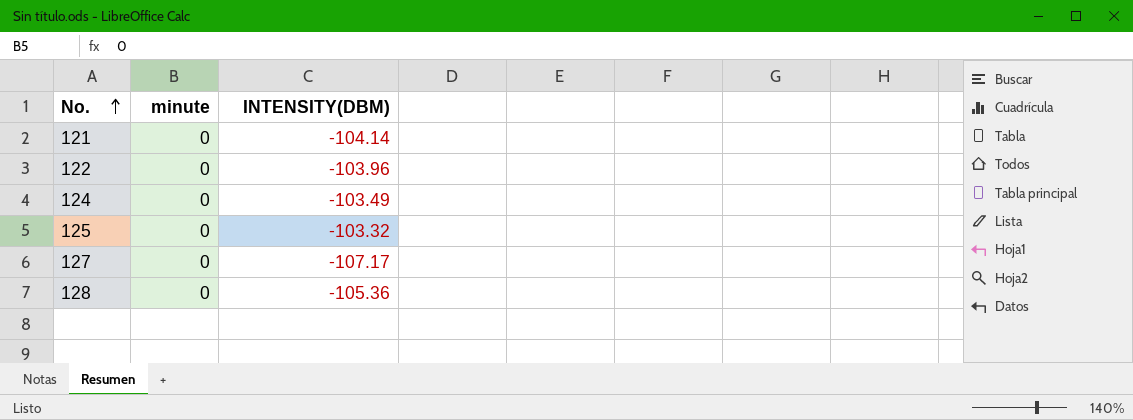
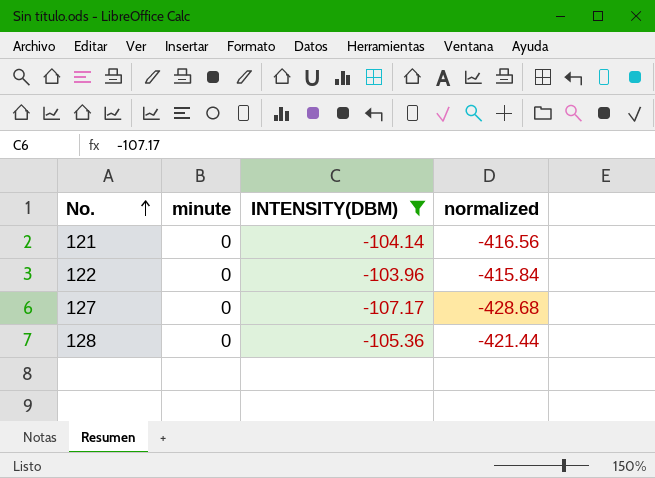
filter: none -> INTENSITY(DBM) <= -103.96
column normalized | formula: none -> [INTENSITY(DBM)] * 4

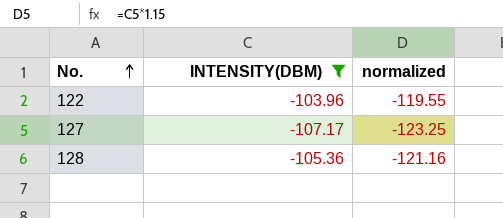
column minute | position: 2 -> none
column normalized | formula: [INTENSITY(DBM)] * 4 -> [INTENSITY(DBM)] * 1.15
row 121: 0 | -104.14 | -416.56 -> none

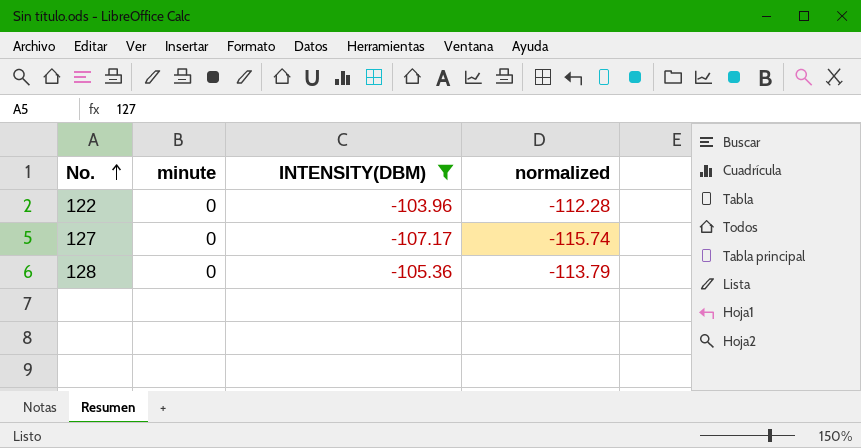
column minute | position: none -> 2
column normalized | formula: [INTENSITY(DBM)] * 1.15 -> [INTENSITY(DBM)] * 1.08

